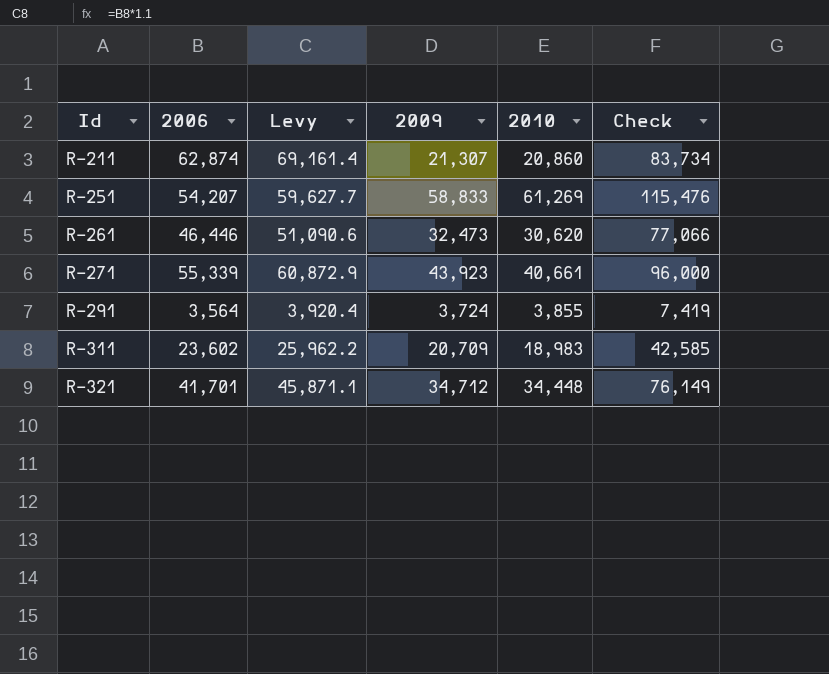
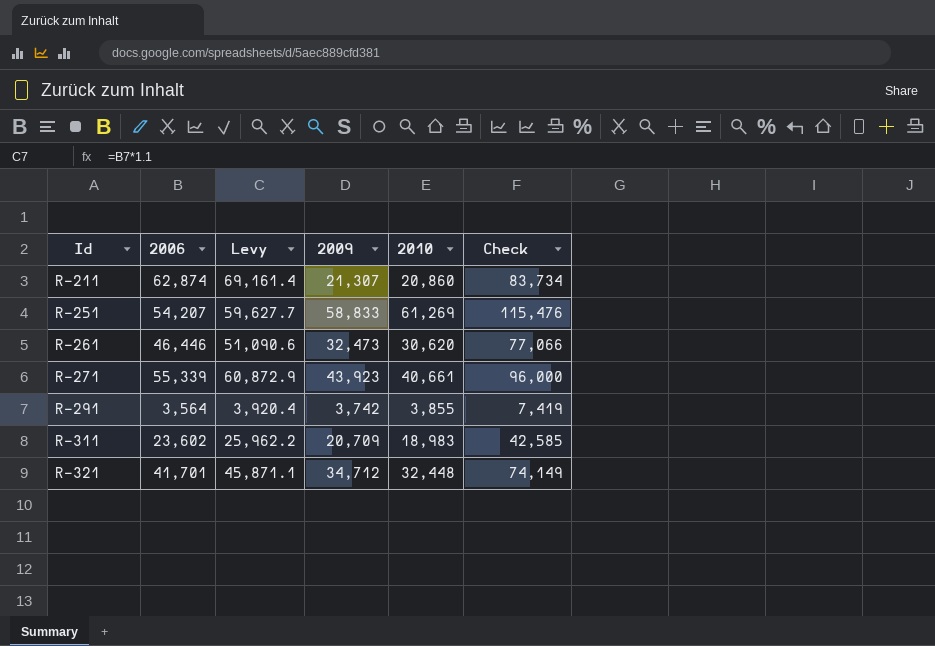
R-291 | 2009: 3,724 -> 3,742
R-321 | 2010: 34,448 -> 32,448
R-321 | Check: 76,149 -> 74,149

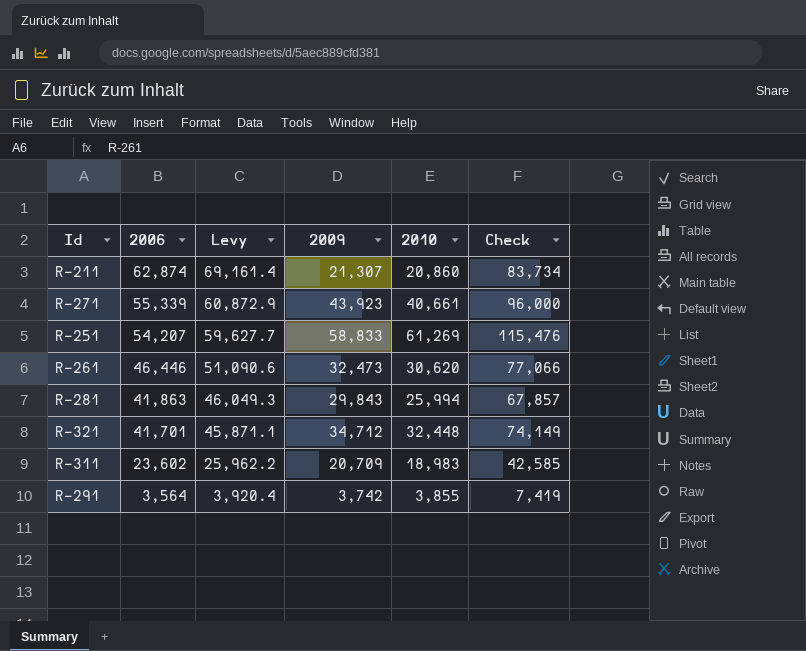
row order: Id ascending -> 2006 descending
row R-281: none -> 41,863 | 46,049.3 | 29,843 | 25,994 | 67,857

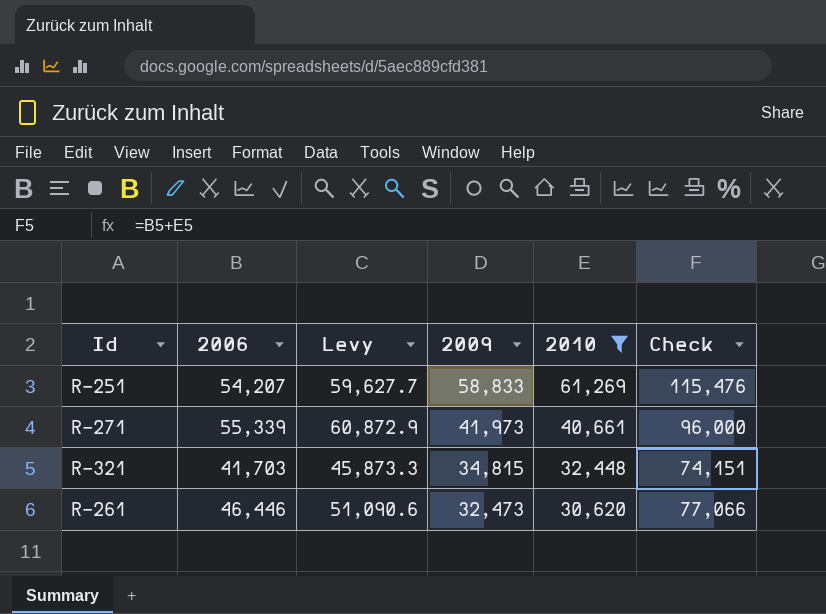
filter: none -> 2010 >= 30,620
row order: 2006 descending -> 2009 descending
R-271 | 2009: 43,923 -> 41,973
R-321 | 2006: 41,701 -> 41,703
R-321 | Levy: 45,871.1 -> 45,873.3
R-321 | 2009: 34,712 -> 34,815
R-321 | Check: 74,149 -> 74,151

